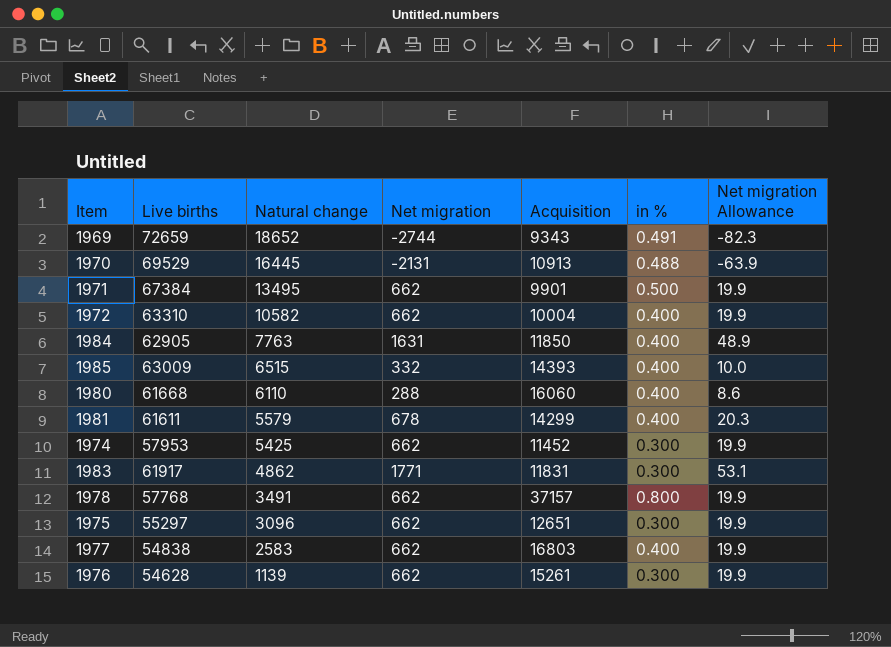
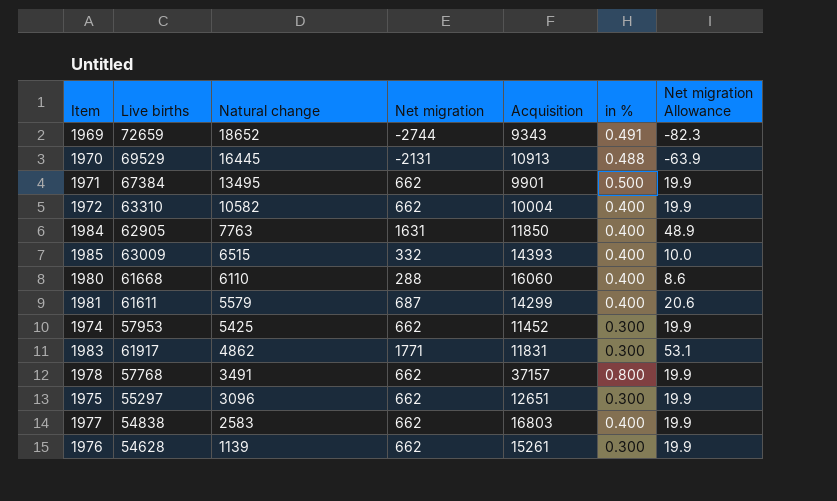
1981 | Net migration: 678 -> 687
1981 | Net migration Allowance: 20.3 -> 20.6

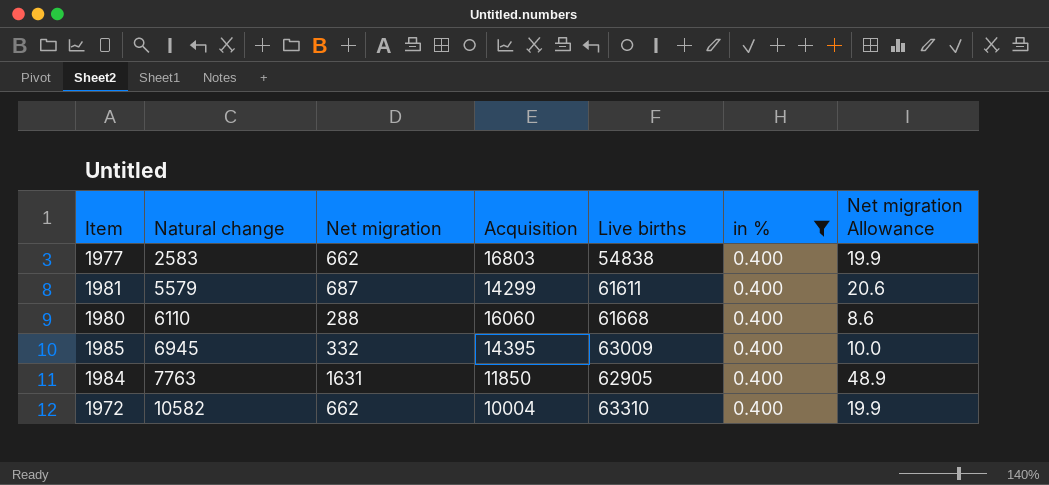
filter: none -> in % = 0.400
row order: Natural change descending -> Natural change ascending
column Live births | position: 2 -> 5
1985 | Natural change: 6515 -> 6945
1985 | Acquisition: 14393 -> 14395

